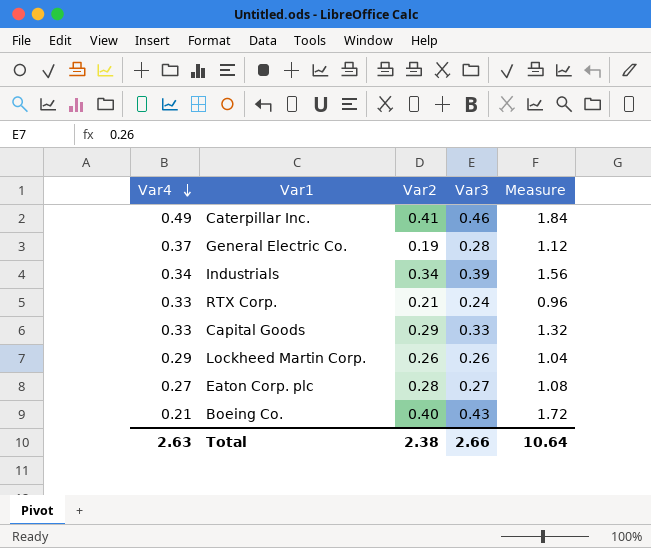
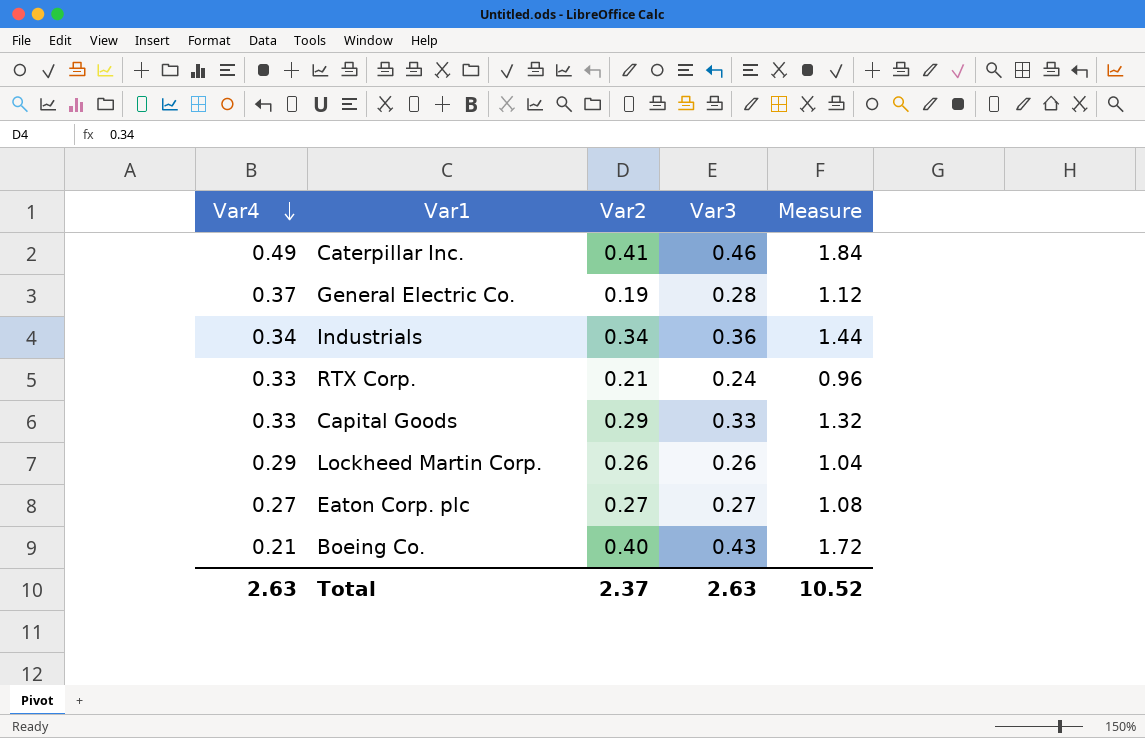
Industrials | Var3: 0.39 -> 0.36
Industrials | Measure: 1.56 -> 1.44
Eaton Corp. plc | Var2: 0.28 -> 0.27
Total | Var2: 2.38 -> 2.37
Total | Var3: 2.66 -> 2.63
Total | Measure: 10.64 -> 10.52

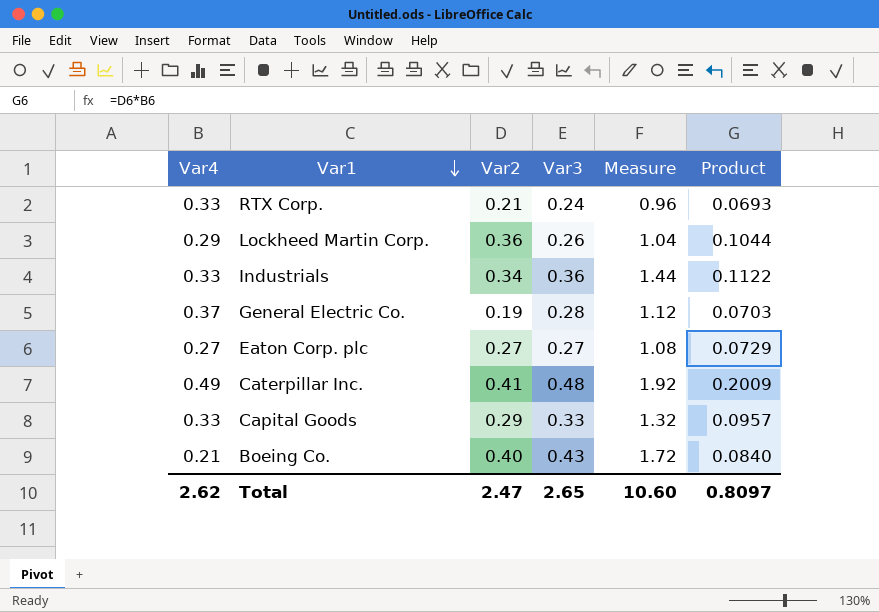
row order: Var4 descending -> Var1 descending
column Product | formula: none -> [Var4] * [Var2]
Lockheed Martin Corp. | Var2: 0.26 -> 0.36
Industrials | Var4: 0.34 -> 0.33
Caterpillar Inc. | Var3: 0.46 -> 0.48
Caterpillar Inc. | Measure: 1.84 -> 1.92
Total | Var4: 2.63 -> 2.62
Total | Var2: 2.37 -> 2.47
Total | Var3: 2.63 -> 2.65
Total | Measure: 10.52 -> 10.60

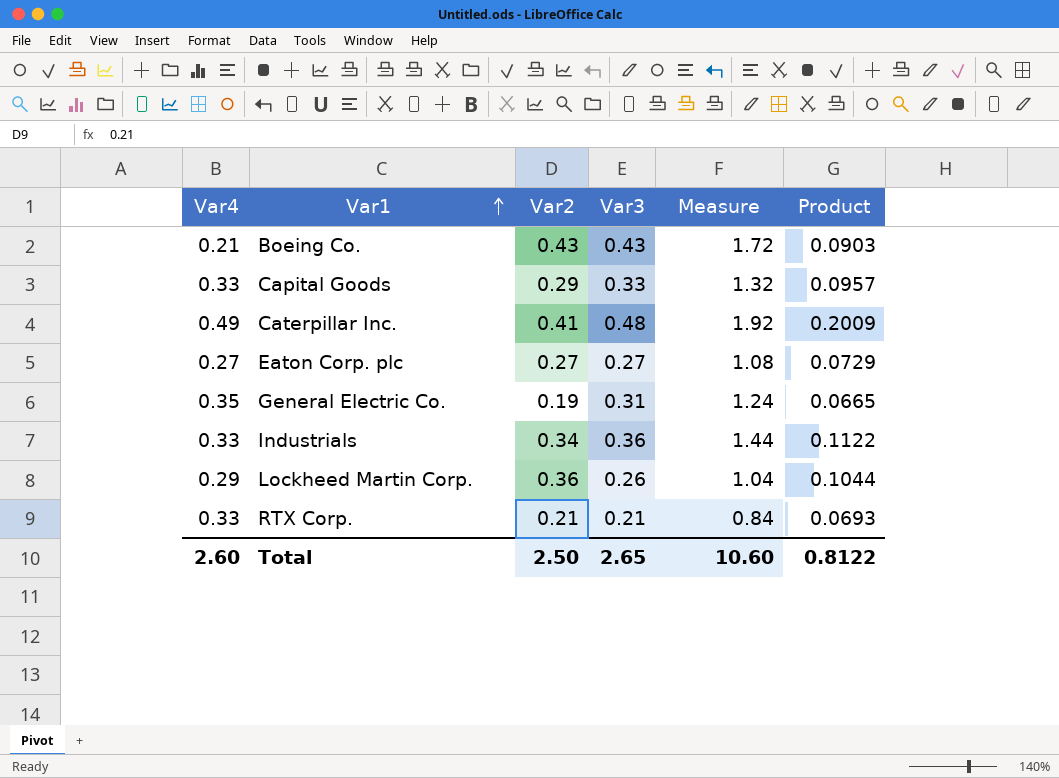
row order: Var1 descending -> Var1 ascending
Boeing Co. | Var2: 0.40 -> 0.43
Boeing Co. | Product: 0.0840 -> 0.0903
General Electric Co. | Var4: 0.37 -> 0.35
General Electric Co. | Var3: 0.28 -> 0.31
General Electric Co. | Measure: 1.12 -> 1.24
General Electric Co. | Product: 0.0703 -> 0.0665
RTX Corp. | Var3: 0.24 -> 0.21
RTX Corp. | Measure: 0.96 -> 0.84
Total | Var4: 2.62 -> 2.60
Total | Var2: 2.47 -> 2.50
Total | Product: 0.8097 -> 0.8122

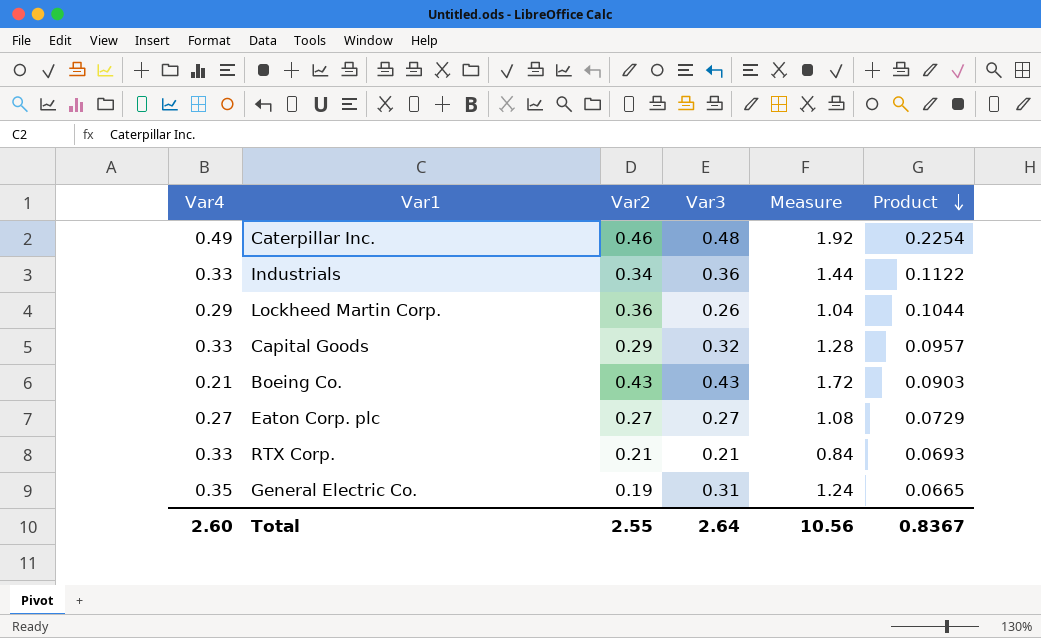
row order: Var1 ascending -> Product descending
Caterpillar Inc. | Var2: 0.41 -> 0.46
Caterpillar Inc. | Product: 0.2009 -> 0.2254
Capital Goods | Var3: 0.33 -> 0.32
Capital Goods | Measure: 1.32 -> 1.28
Total | Var2: 2.50 -> 2.55
Total | Var3: 2.65 -> 2.64
Total | Measure: 10.60 -> 10.56
Total | Product: 0.8122 -> 0.8367

